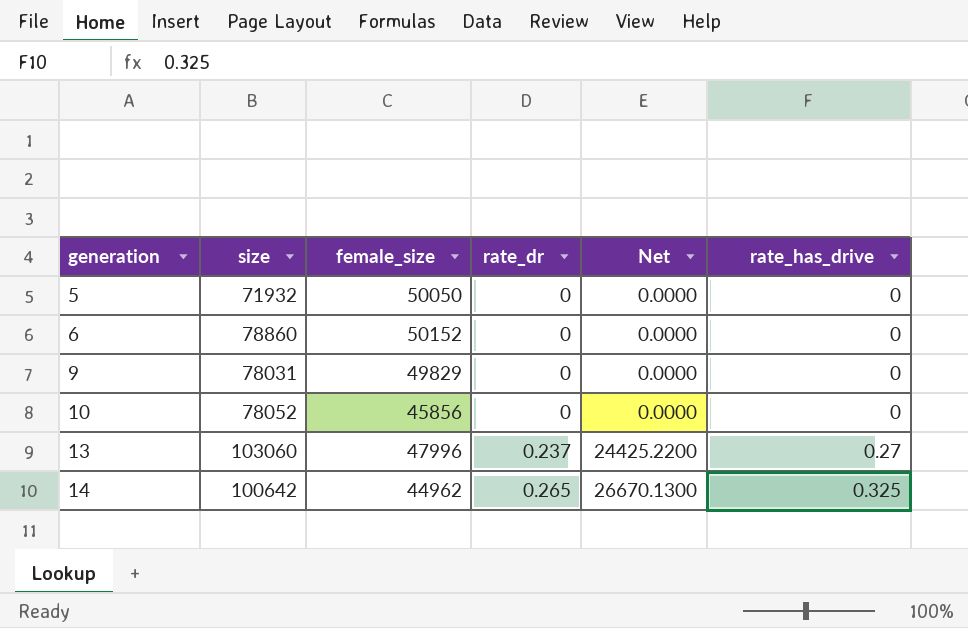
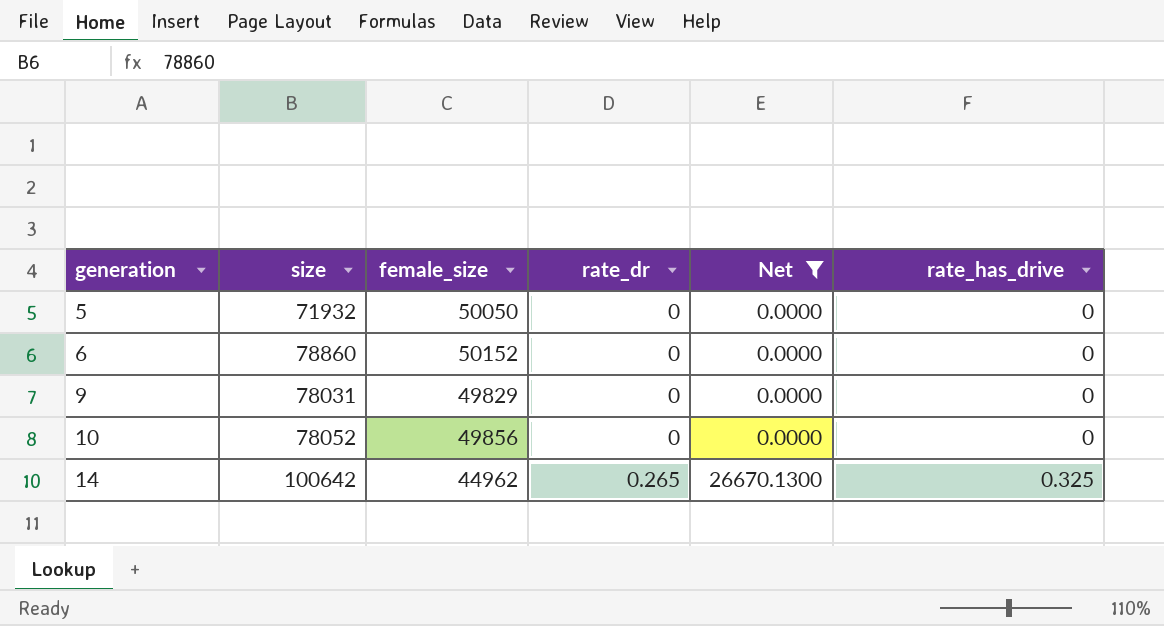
filter: none -> Net != 24425.2200
10 | female_size: 45856 -> 49856

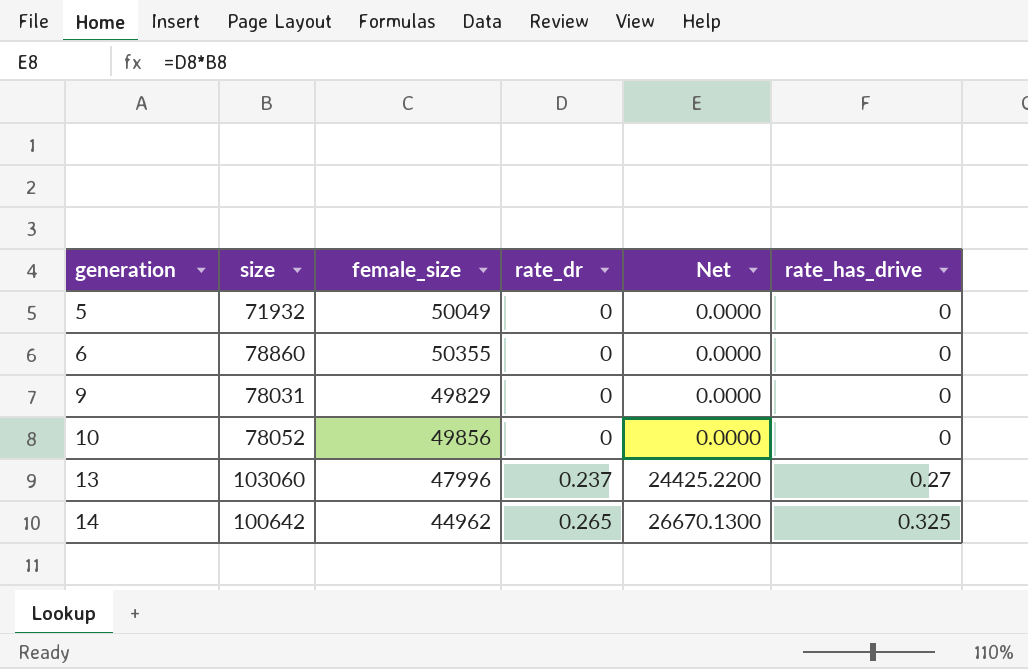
filter: Net != 24425.2200 -> none
5 | female_size: 50050 -> 50049
6 | female_size: 50152 -> 50355

